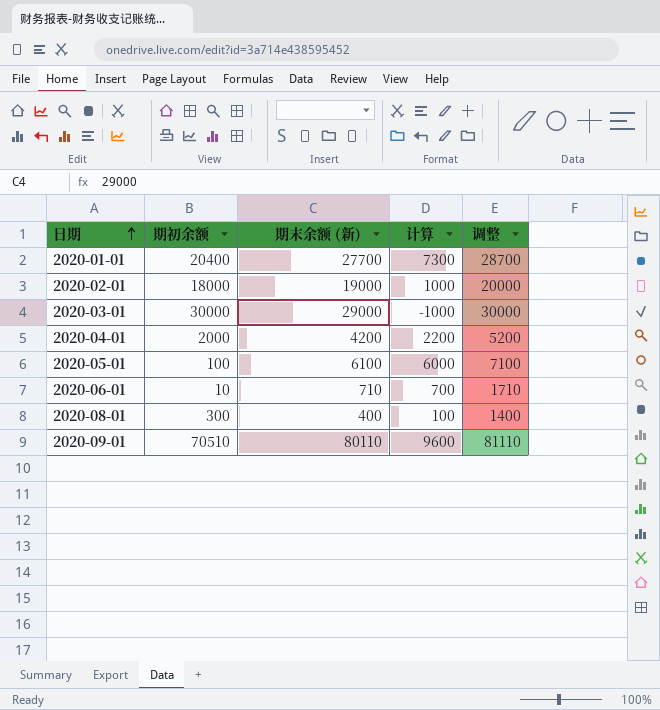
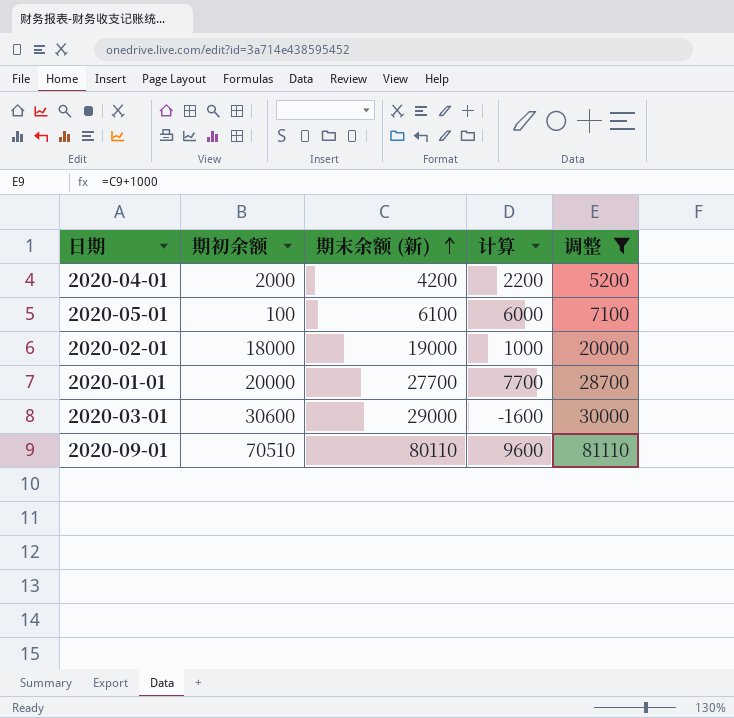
filter: none -> 调整 >= 5200
row order: 日期 ascending -> 期末余额 (新) ascending
2020-01-01 | 期初余额: 20400 -> 20000
2020-01-01 | 计算: 7300 -> 7700
2020-03-01 | 期初余额: 30000 -> 30600
2020-03-01 | 计算: -1000 -> -1600

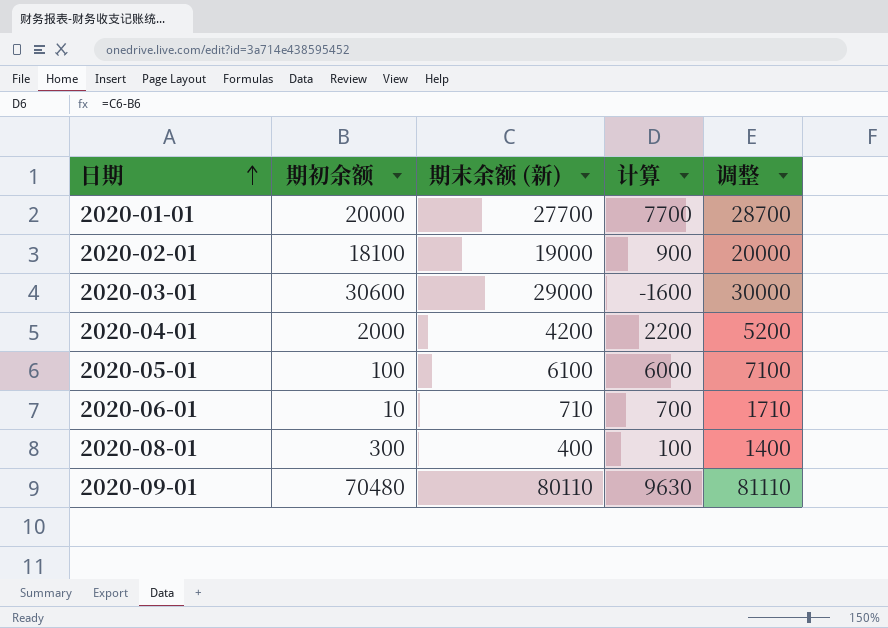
filter: 调整 >= 5200 -> none
row order: 期末余额 (新) ascending -> 日期 ascending
2020-02-01 | 期初余额: 18000 -> 18100
2020-02-01 | 计算: 1000 -> 900
2020-09-01 | 期初余额: 70510 -> 70480
2020-09-01 | 计算: 9600 -> 9630

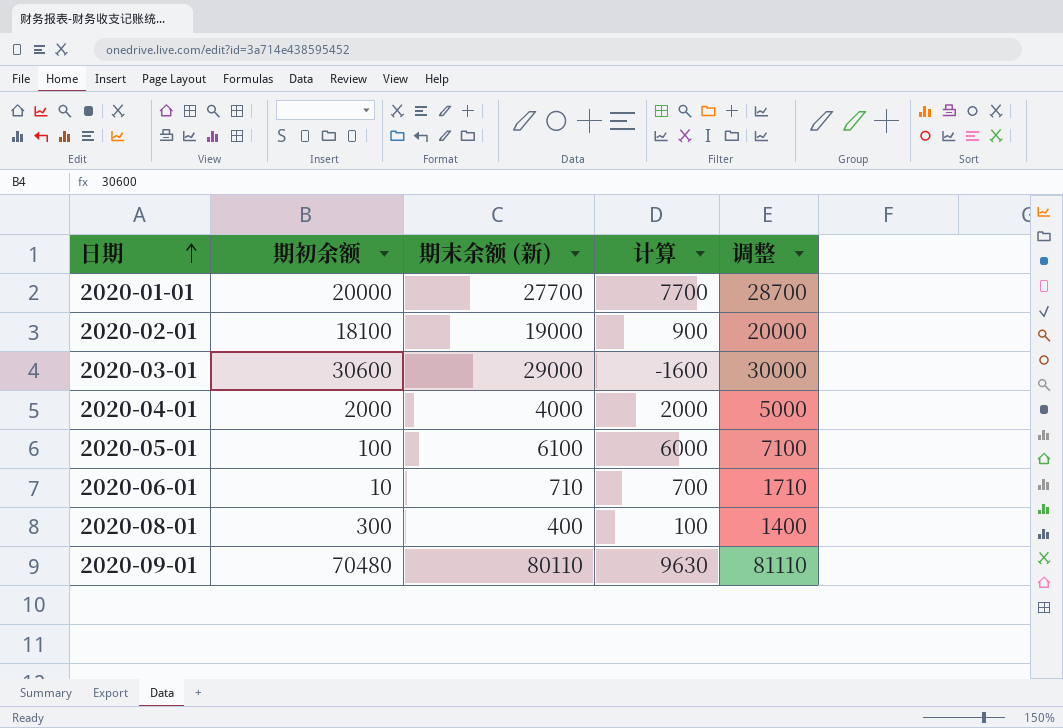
2020-04-01 | 期末余额 (新): 4200 -> 4000
2020-04-01 | 计算: 2200 -> 2000
2020-04-01 | 调整: 5200 -> 5000

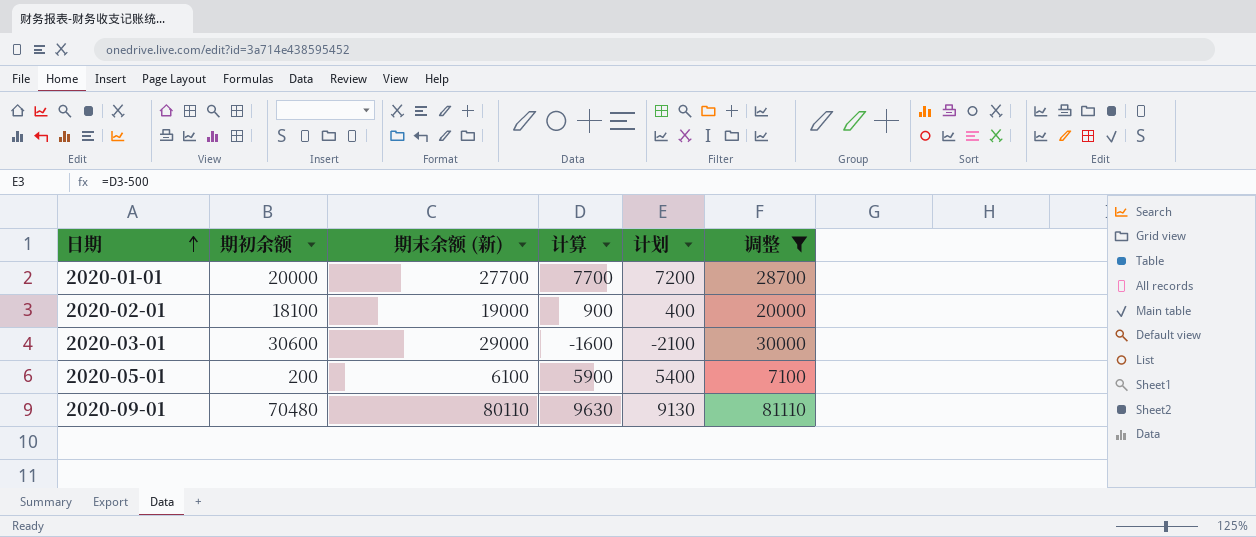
filter: none -> 调整 >= 7100
column 计划 | formula: none -> [计算] - 500
2020-05-01 | 期初余额: 100 -> 200
2020-05-01 | 计算: 6000 -> 5900

